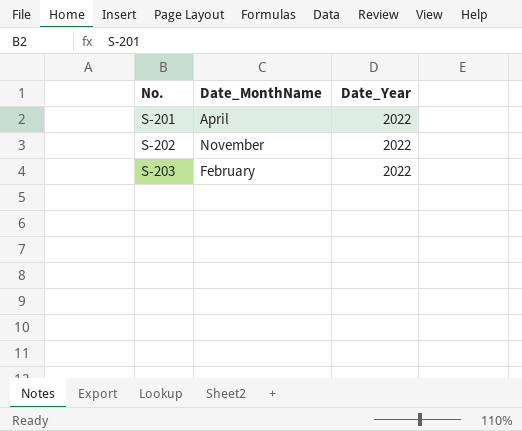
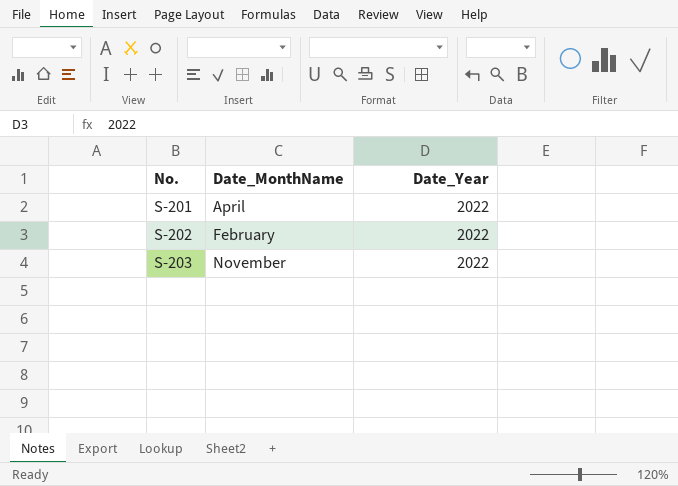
S-202 | Date_MonthName: November -> February
S-203 | Date_MonthName: February -> November

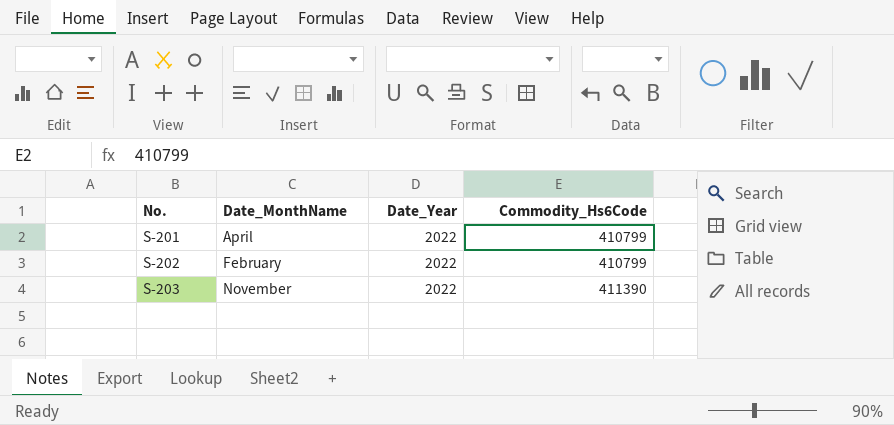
column Commodity_Hs6Code | position: none -> 4

